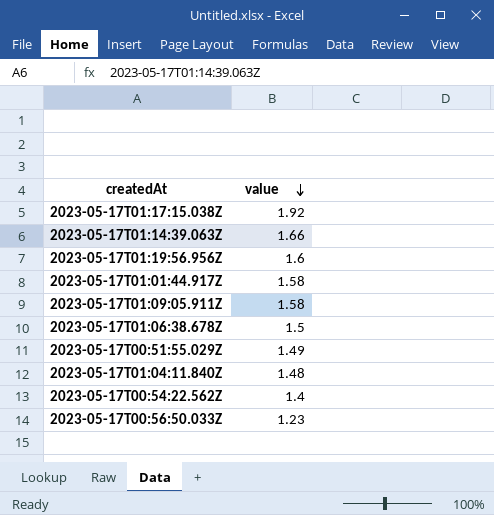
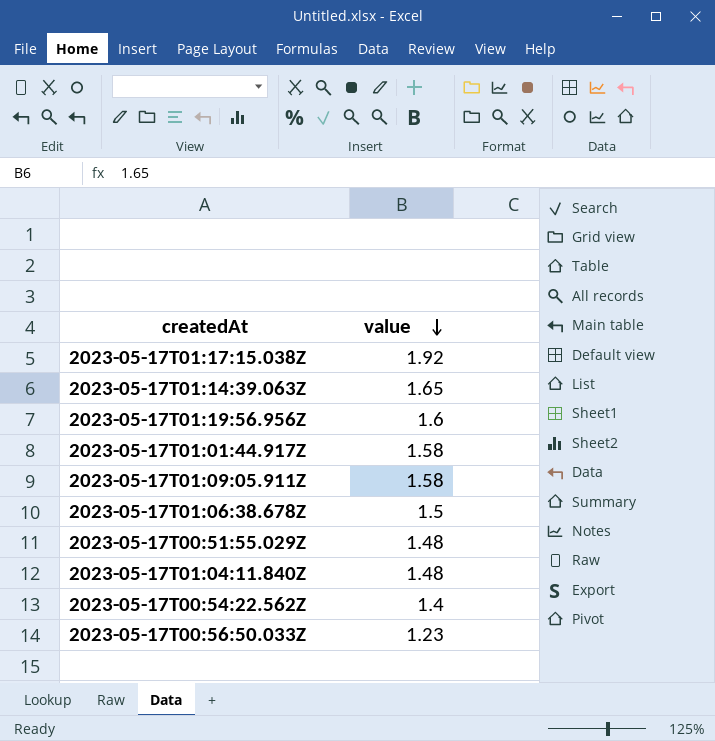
2023-05-17T01:14:39.063Z | value: 1.66 -> 1.65
2023-05-17T00:51:55.029Z | value: 1.49 -> 1.48

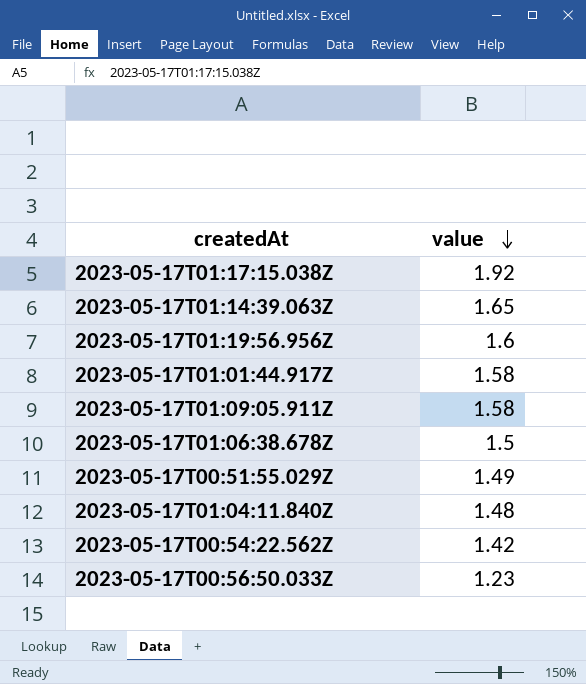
2023-05-17T00:51:55.029Z | value: 1.48 -> 1.49
2023-05-17T00:54:22.562Z | value: 1.4 -> 1.42

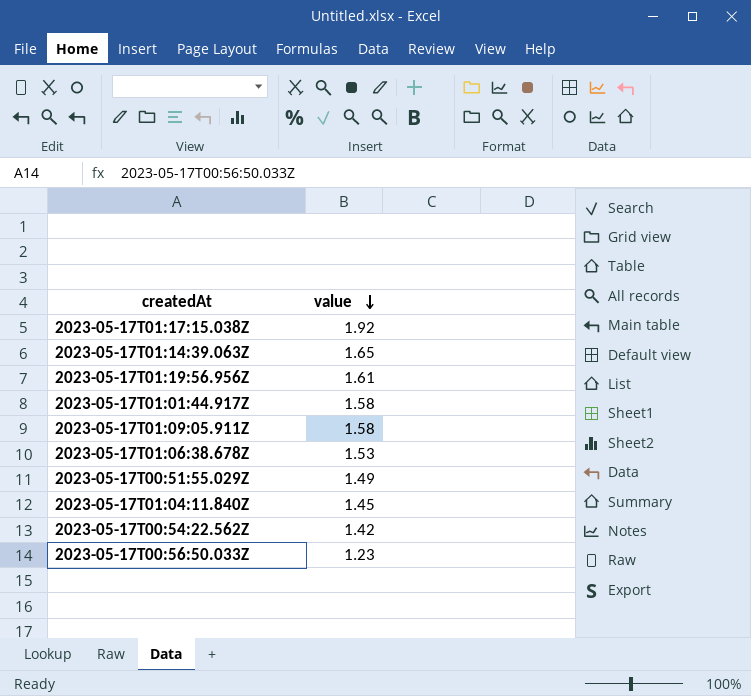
2023-05-17T01:19:56.956Z | value: 1.6 -> 1.61
2023-05-17T01:06:38.678Z | value: 1.5 -> 1.53
2023-05-17T01:04:11.840Z | value: 1.48 -> 1.45

